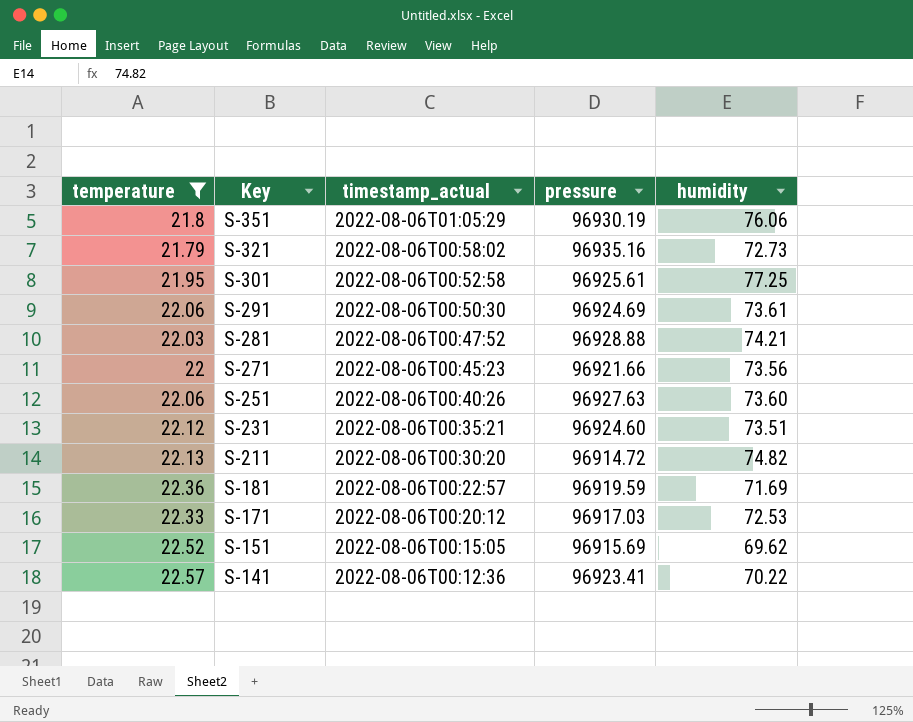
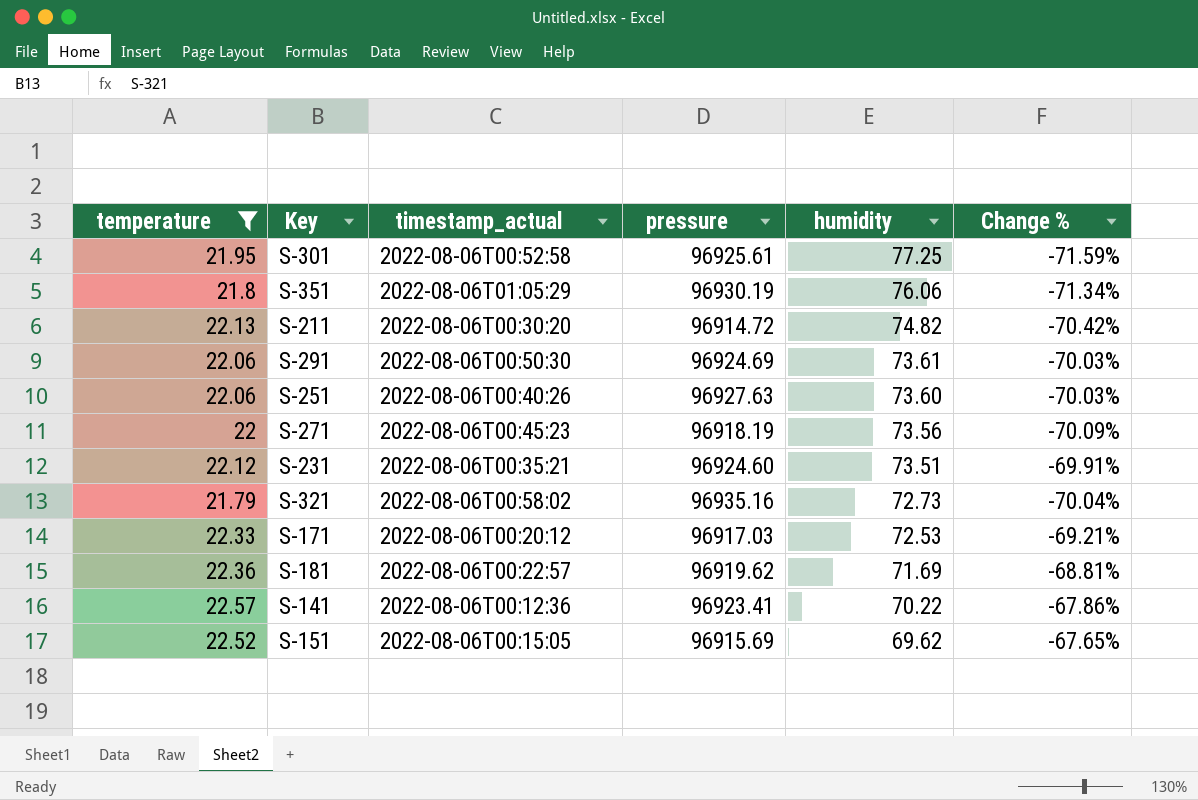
row order: Key descending -> humidity descending
column Change % | formula: none -> ([temperature] - [humidity]) / [humidity]
row S-281: 22.03 | 2022-08-06T00:47:52 | 96928.88 | 74.21 -> none
S-271 | pressure: 96921.66 -> 96918.19
S-181 | pressure: 96919.59 -> 96919.62

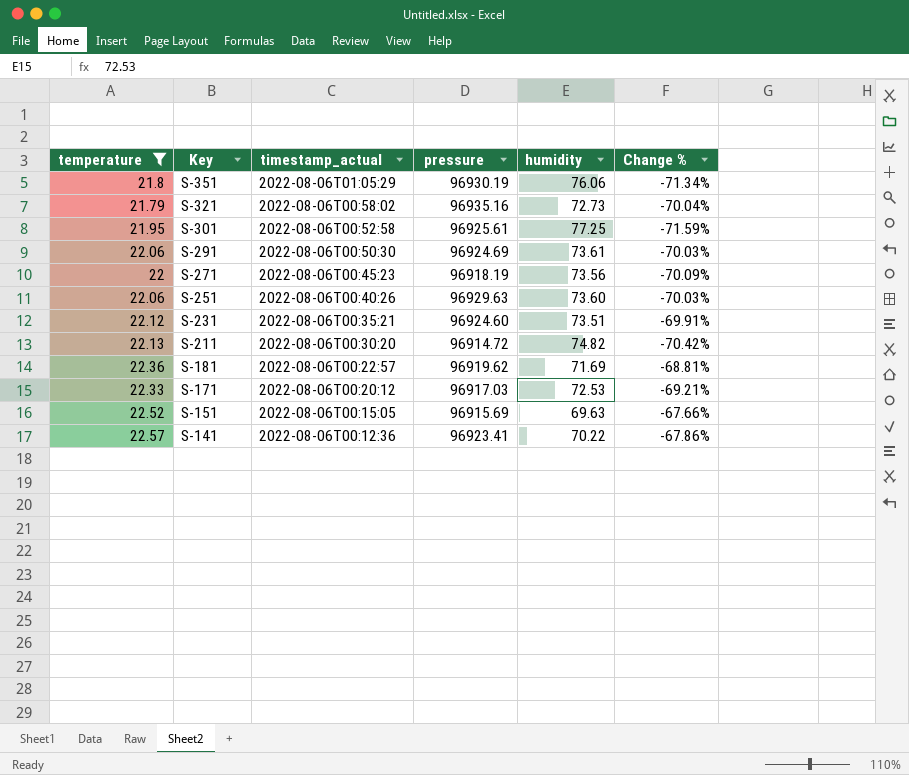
row order: humidity descending -> Key descending
S-251 | pressure: 96927.63 -> 96929.63
S-151 | humidity: 69.62 -> 69.63
S-151 | Change %: -67.65% -> -67.66%

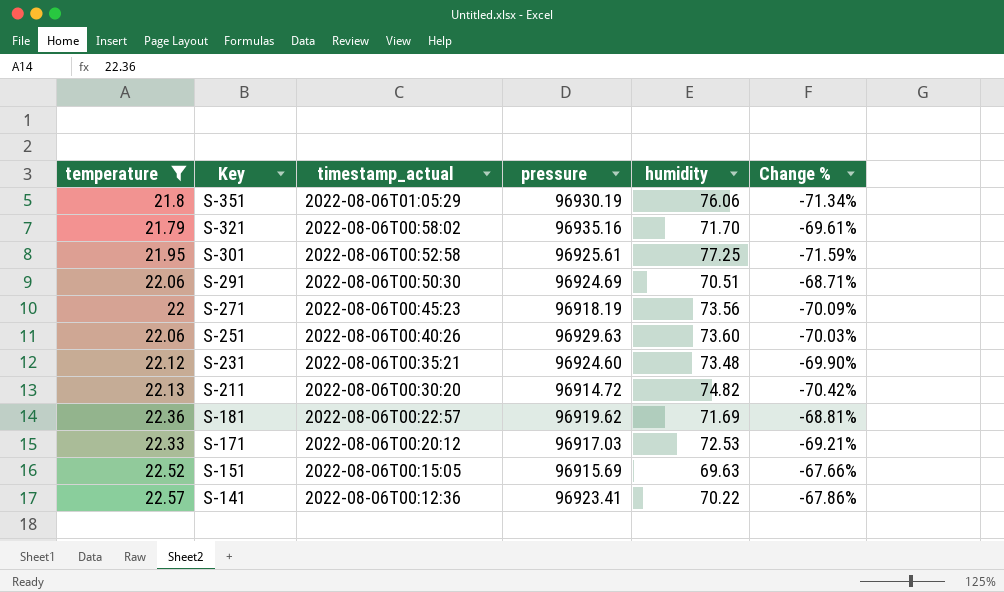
S-321 | humidity: 72.73 -> 71.70
S-321 | Change %: -70.04% -> -69.61%
S-291 | humidity: 73.61 -> 70.51
S-291 | Change %: -70.03% -> -68.71%
S-231 | humidity: 73.51 -> 73.48
S-231 | Change %: -69.91% -> -69.90%

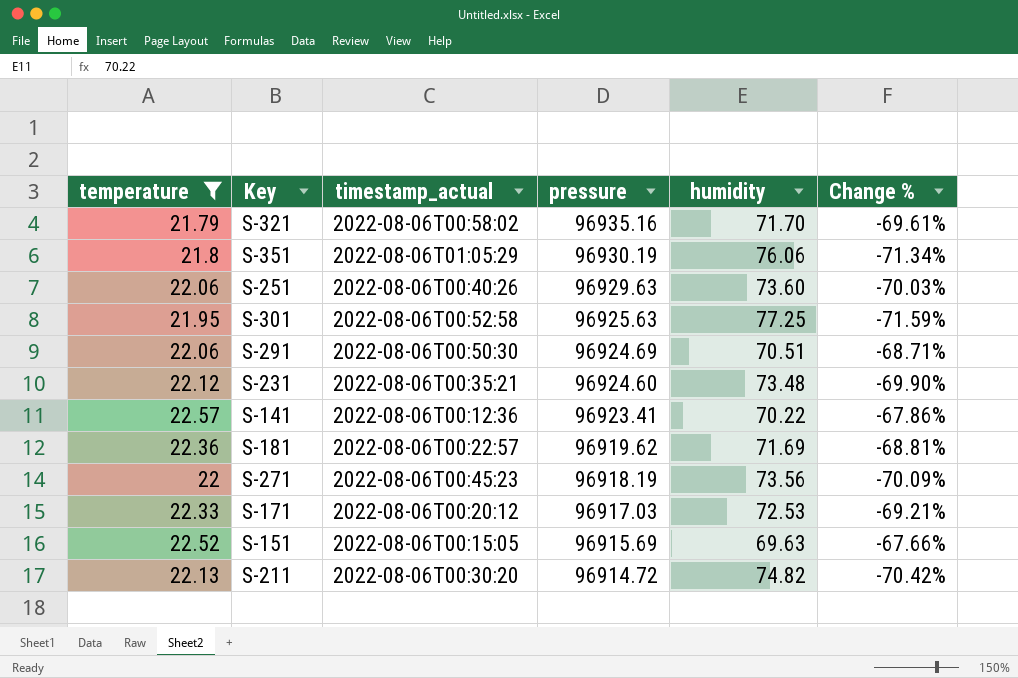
row order: Key descending -> pressure descending
S-301 | pressure: 96925.61 -> 96925.63

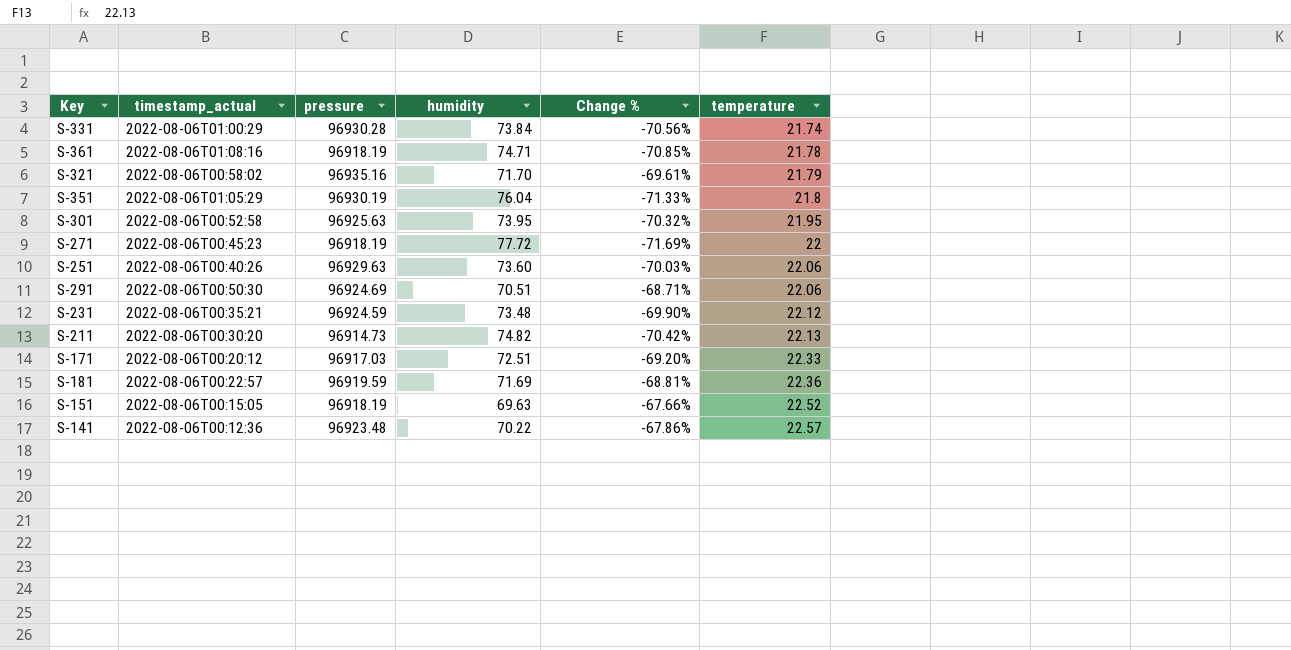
filter: temperature >= 21.79 -> none
row order: pressure descending -> temperature ascending
column temperature | position: 1 -> 6
S-351 | humidity: 76.06 -> 76.04
S-351 | Change %: -71.34% -> -71.33%
S-301 | humidity: 77.25 -> 73.95
S-301 | Change %: -71.59% -> -70.32%
S-271 | humidity: 73.56 -> 77.72
S-271 | Change %: -70.09% -> -71.69%
S-231 | pressure: 96924.60 -> 96924.59
S-211 | pressure: 96914.72 -> 96914.73
S-171 | humidity: 72.53 -> 72.51
S-171 | Change %: -69.21% -> -69.20%
S-181 | pressure: 96919.62 -> 96919.59
S-151 | pressure: 96915.69 -> 96918.19
S-141 | pressure: 96923.41 -> 96923.48

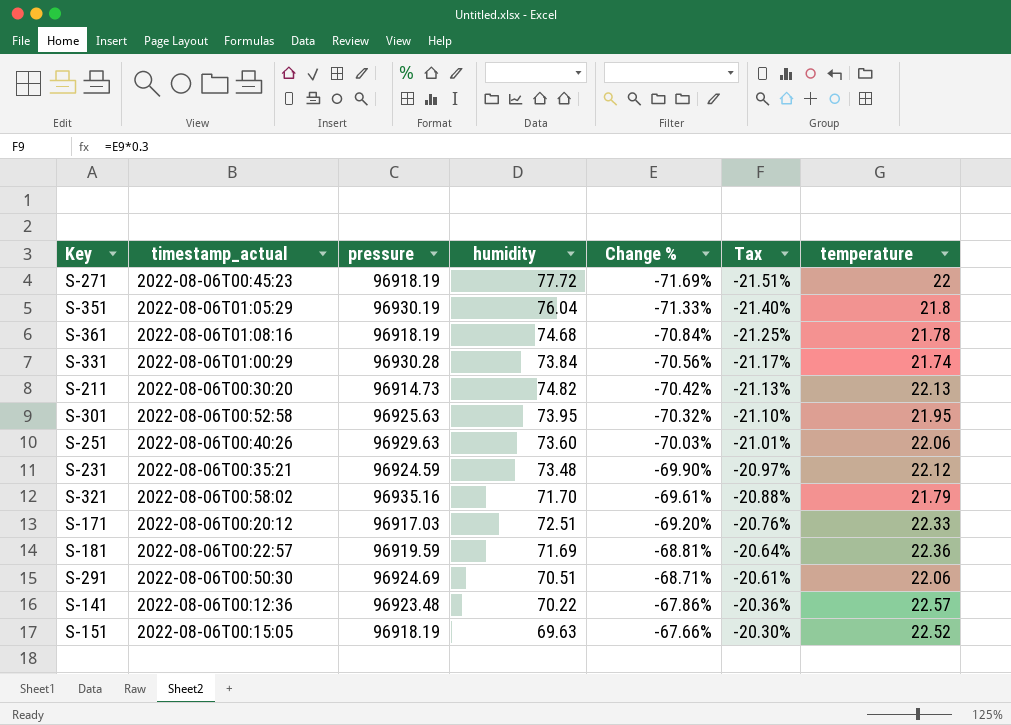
row order: temperature ascending -> Change % ascending
column Tax | formula: none -> [Change %] * 0.3
S-361 | humidity: 74.71 -> 74.68
S-361 | Change %: -70.85% -> -70.84%

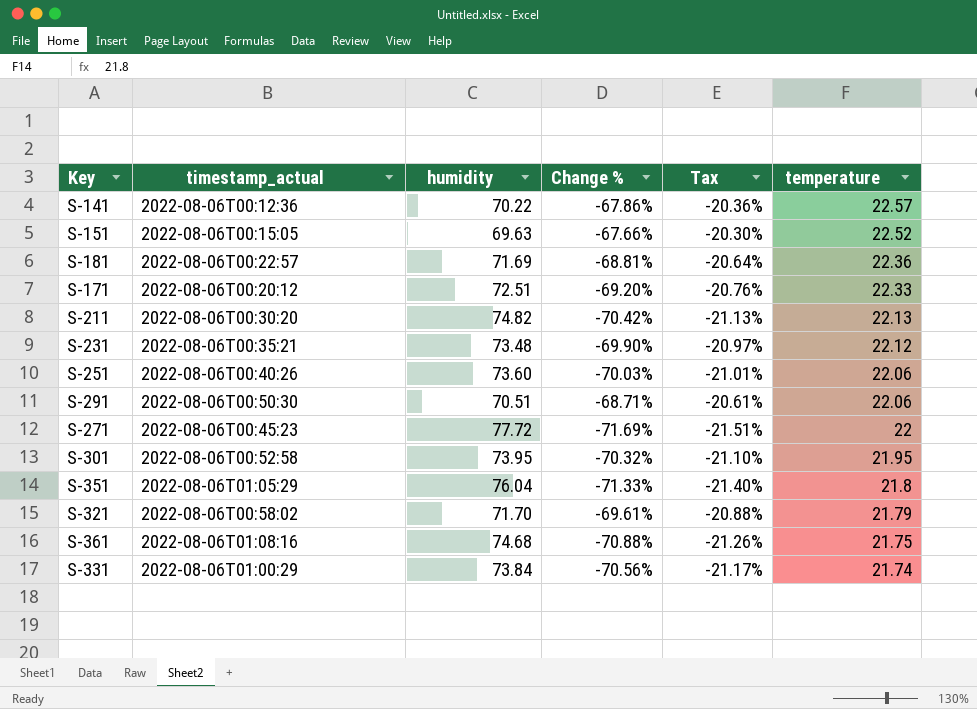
row order: Change % ascending -> temperature descending
column pressure | position: 3 -> none
S-361 | Change %: -70.84% -> -70.88%
S-361 | Tax: -21.25% -> -21.26%
S-361 | temperature: 21.78 -> 21.75

